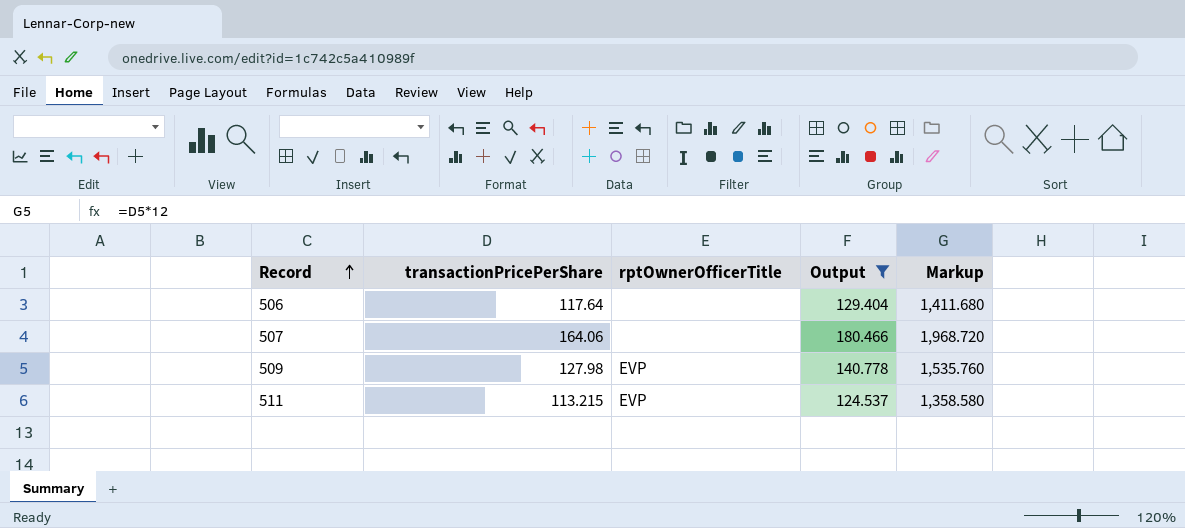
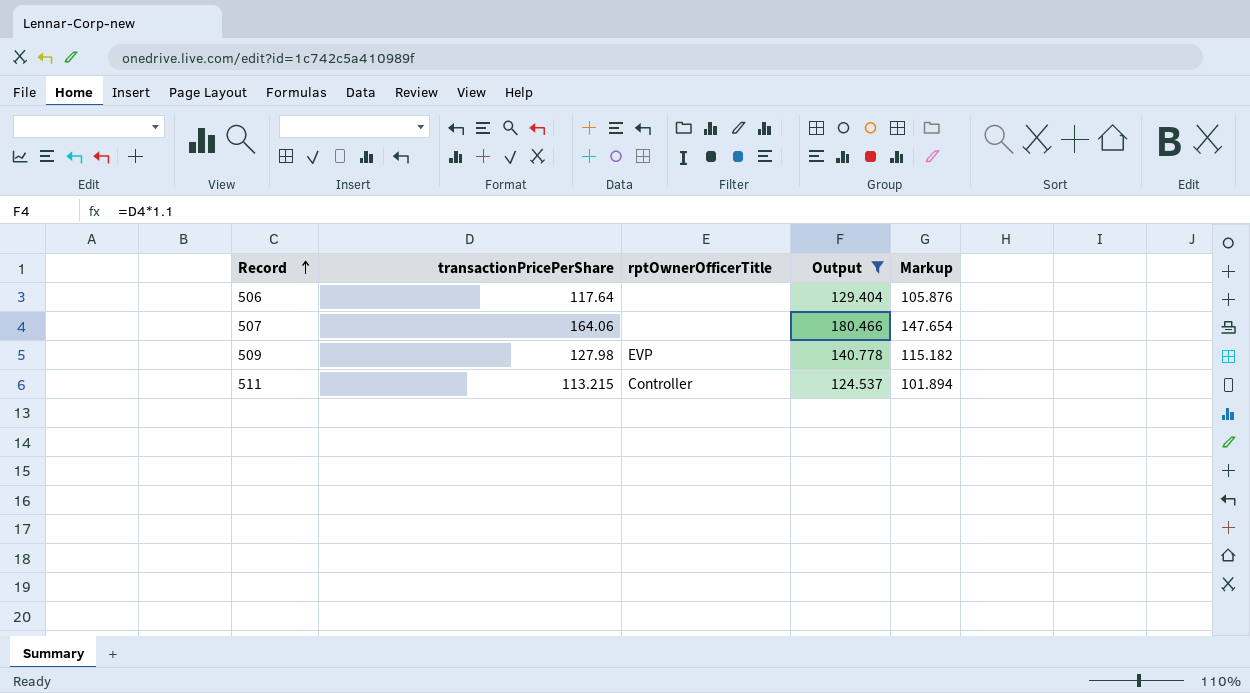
column Markup | formula: [transactionPricePerShare] * 12 -> [transactionPricePerShare] * 0.9
511 | rptOwnerOfficerTitle: EVP -> Controller

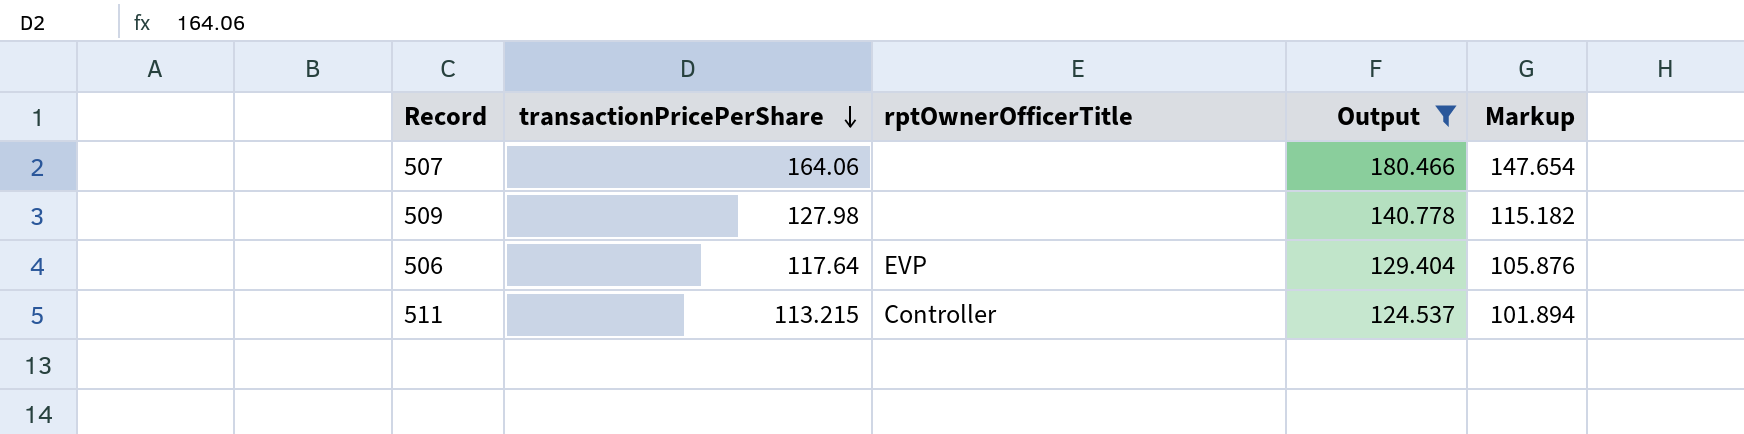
row order: Record ascending -> transactionPricePerShare descending
509 | rptOwnerOfficerTitle: EVP -> none
506 | rptOwnerOfficerTitle: none -> EVP

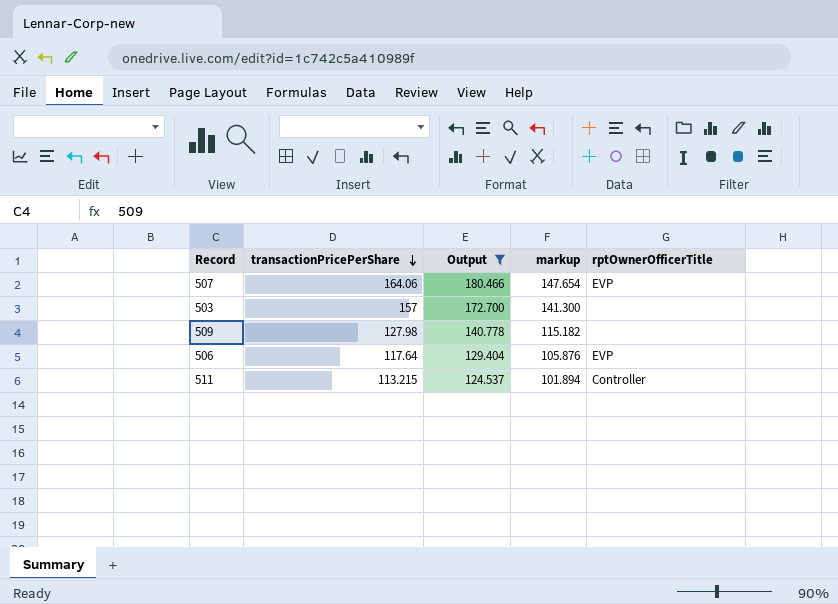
column name: Markup -> markup
column rptOwnerOfficerTitle | position: 3 -> 5
507 | rptOwnerOfficerTitle: none -> EVP
row 503: none -> 157 | 172.700 | 141.300 | none

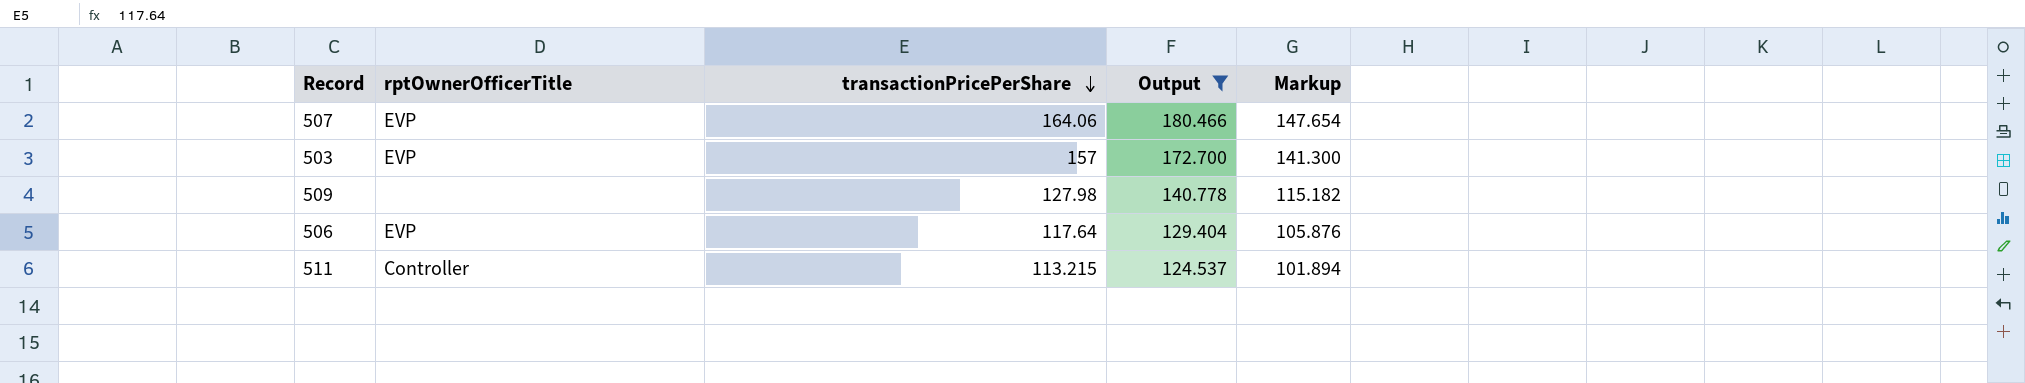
column rptOwnerOfficerTitle | position: 5 -> 2
column name: markup -> Markup
503 | rptOwnerOfficerTitle: none -> EVP

